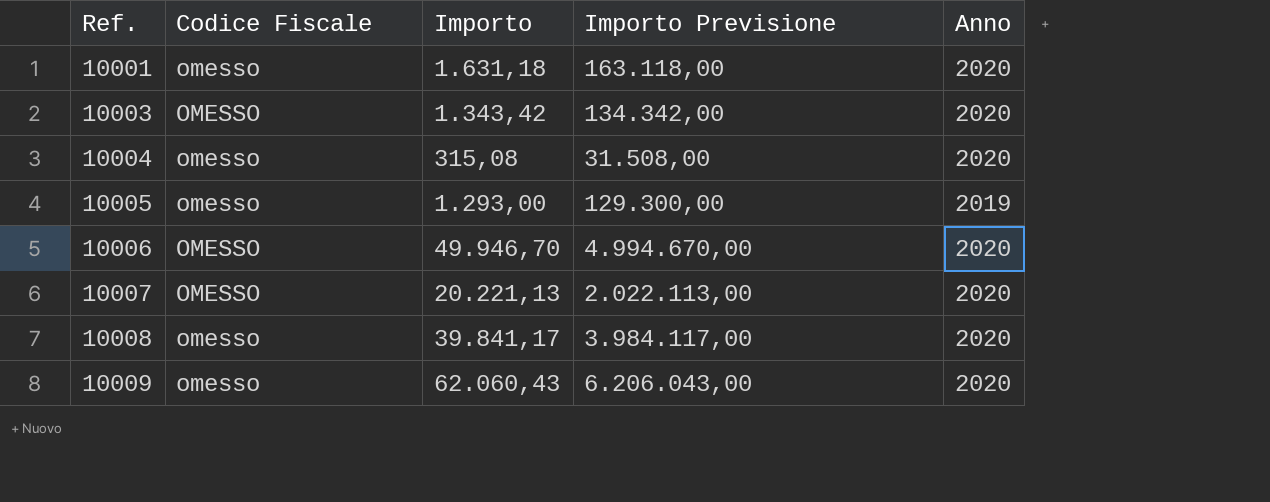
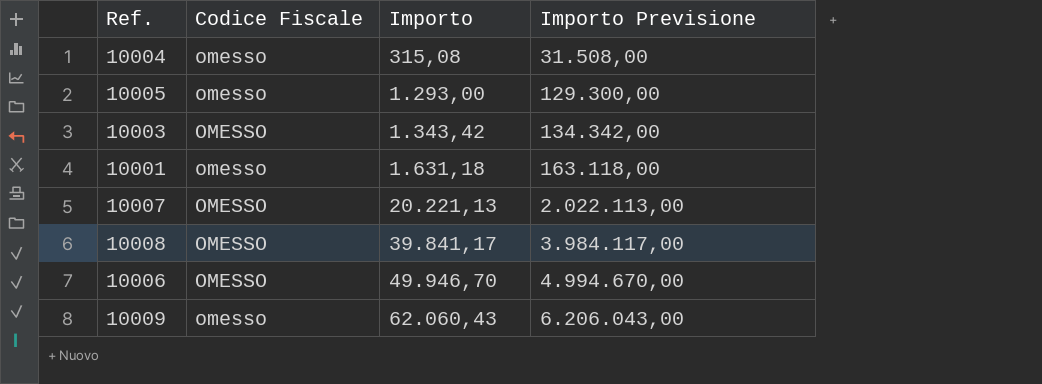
row order: Ref. ascending -> Importo ascending
column Anno | position: 5 -> none
10008 | Codice Fiscale: omesso -> OMESSO

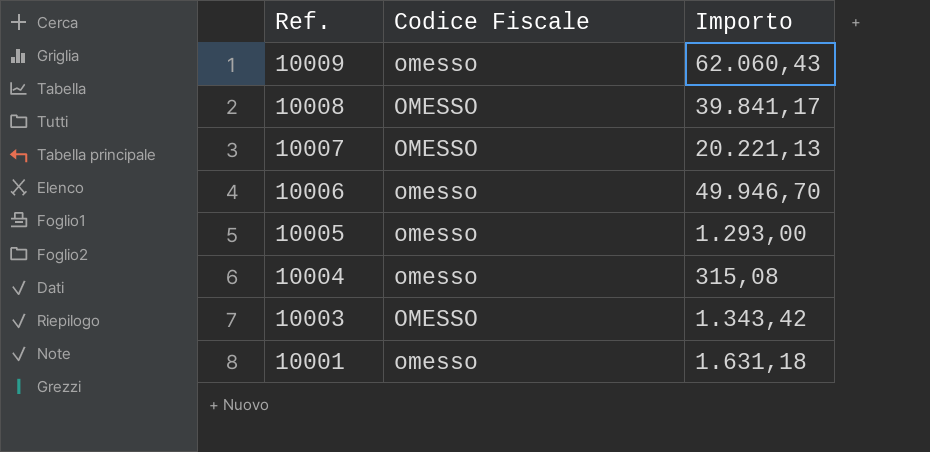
row order: Importo ascending -> Ref. descending
column Importo Previsione | formula: [Importo] * 100 -> none
10006 | Codice Fiscale: OMESSO -> omesso

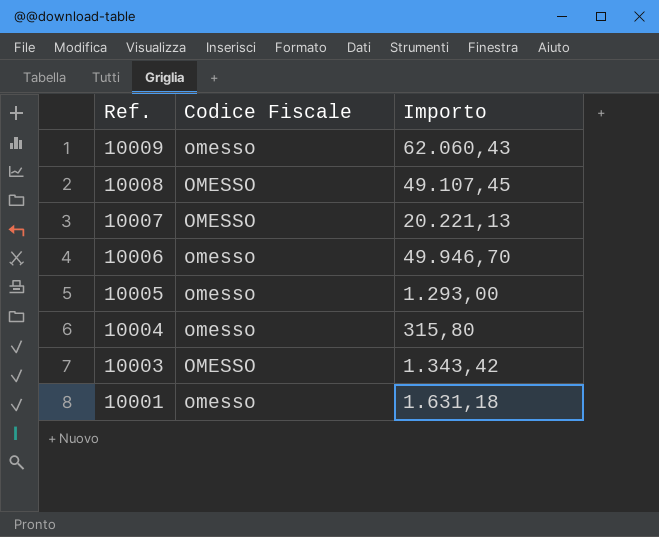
10008 | Importo: 39.841,17 -> 49.107,45
10004 | Importo: 315,08 -> 315,80

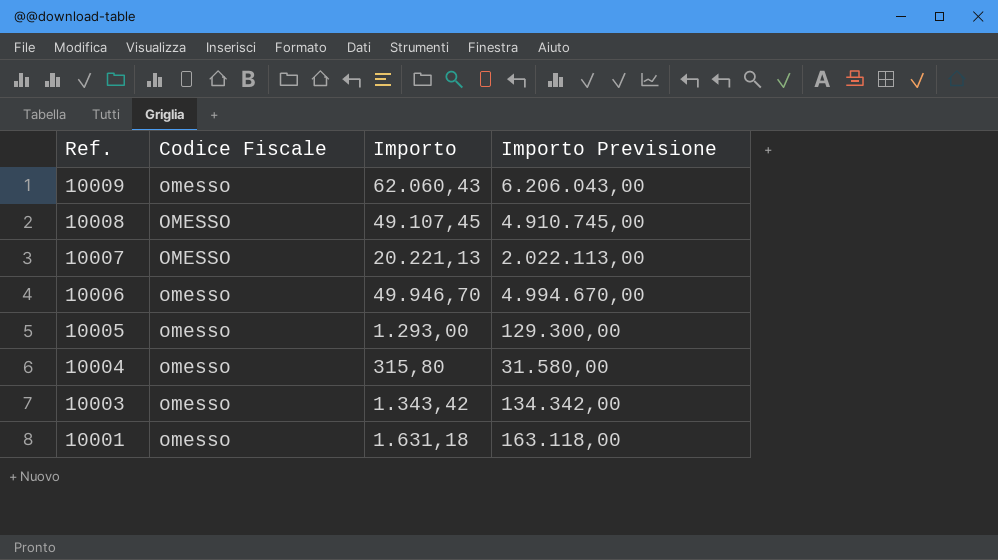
column Importo Previsione | formula: none -> [Importo] * 100
10003 | Codice Fiscale: OMESSO -> omesso

